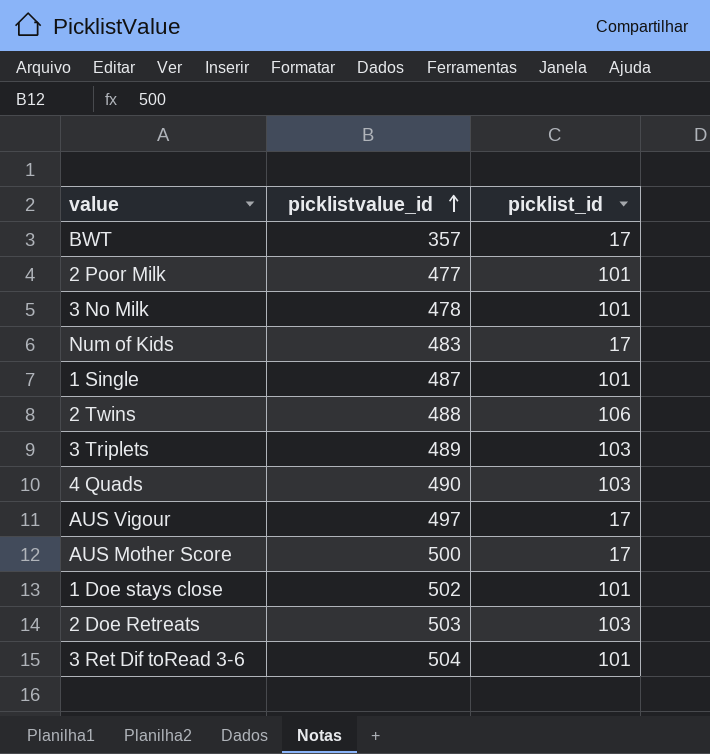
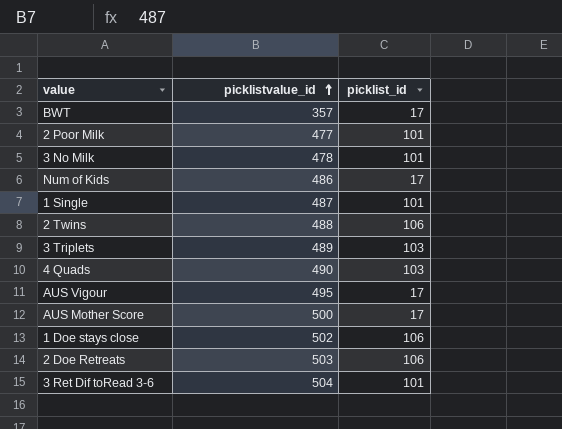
Num of Kids | picklistvalue_id: 483 -> 486
AUS Vigour | picklistvalue_id: 497 -> 495
1 Doe stays close | picklist_id: 101 -> 106
2 Doe Retreats | picklist_id: 103 -> 106

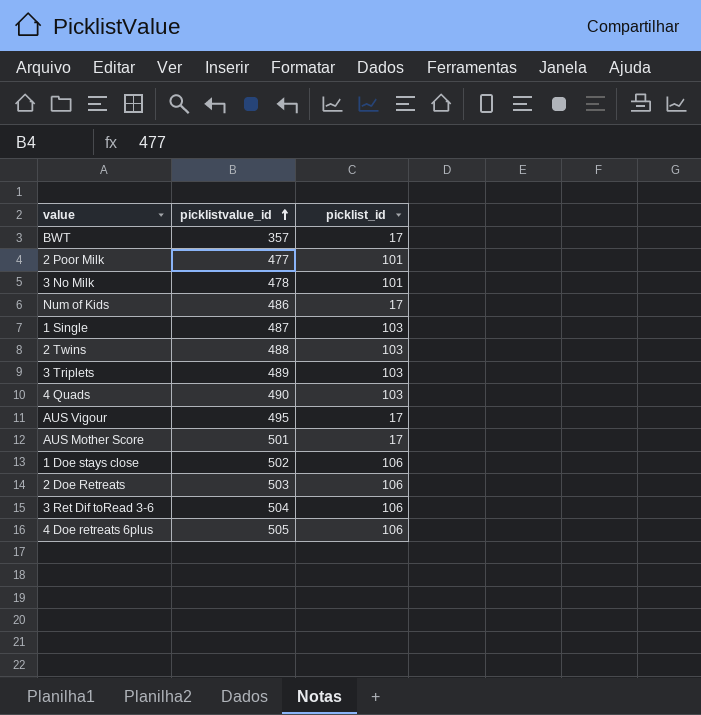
1 Single | picklist_id: 101 -> 103
2 Twins | picklist_id: 106 -> 103
AUS Mother Score | picklistvalue_id: 500 -> 501
3 Ret Dif toRead 3-6 | picklist_id: 101 -> 106
row 4 Doe retreats 6plus: none -> 505 | 106

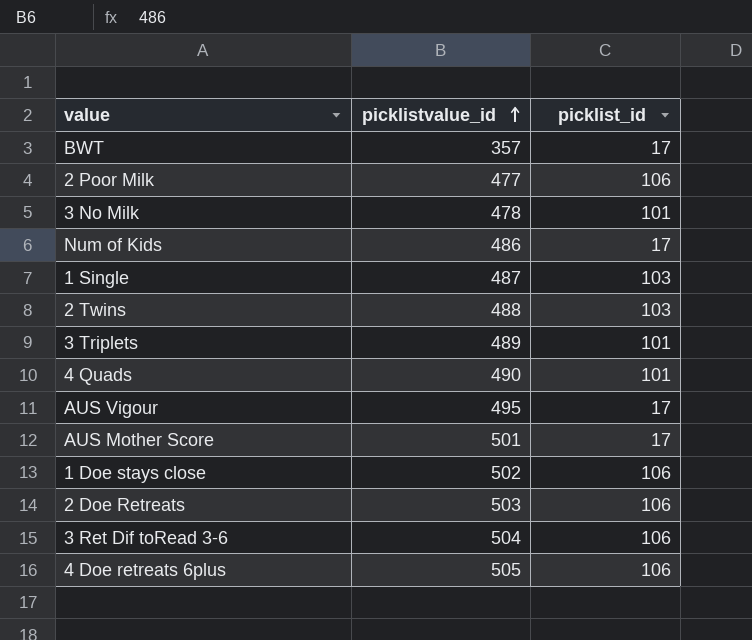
2 Poor Milk | picklist_id: 101 -> 106
3 Triplets | picklist_id: 103 -> 101
4 Quads | picklist_id: 103 -> 101

